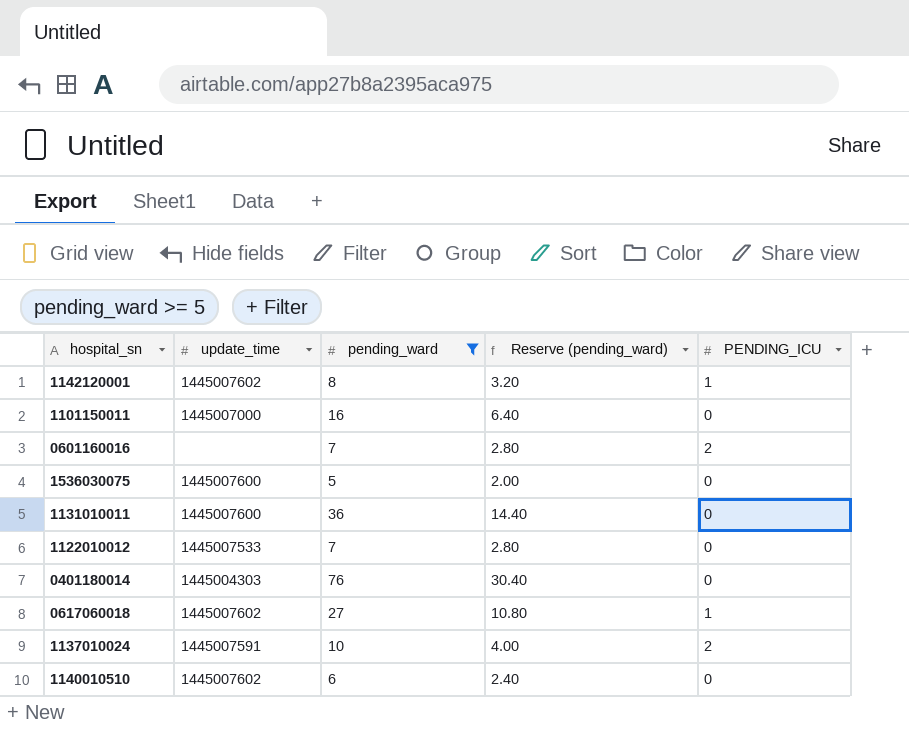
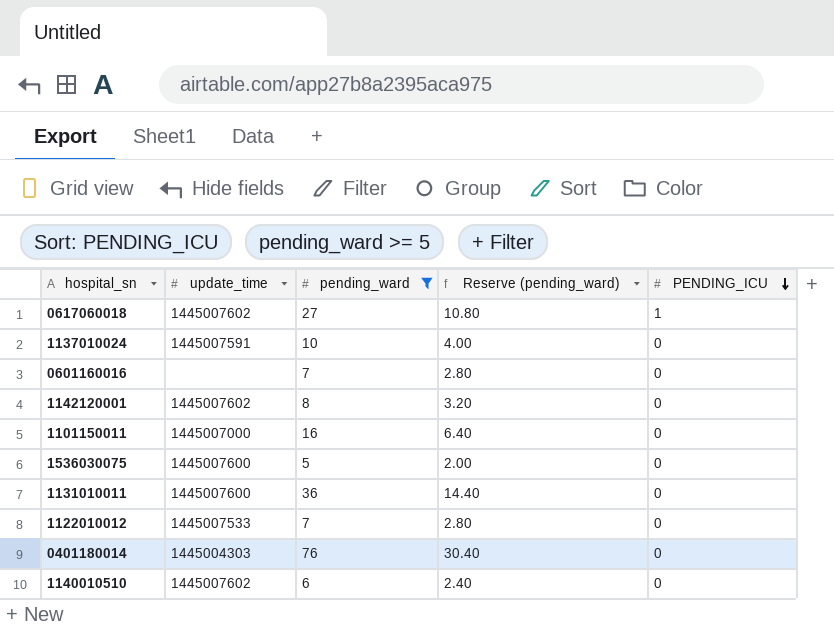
row order: none -> PENDING_ICU descending
1137010024 | PENDING_ICU: 2 -> 0
0601160016 | PENDING_ICU: 2 -> 0
1142120001 | PENDING_ICU: 1 -> 0

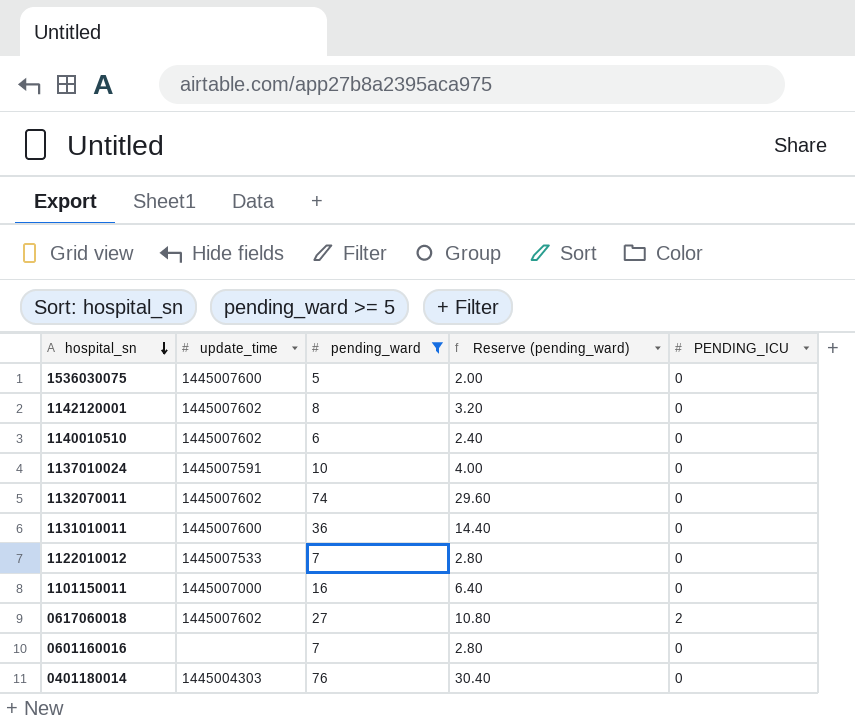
row order: PENDING_ICU descending -> hospital_sn descending
row 1132070011: none -> 1445007602 | 74 | 29.60 | 0
0617060018 | PENDING_ICU: 1 -> 2

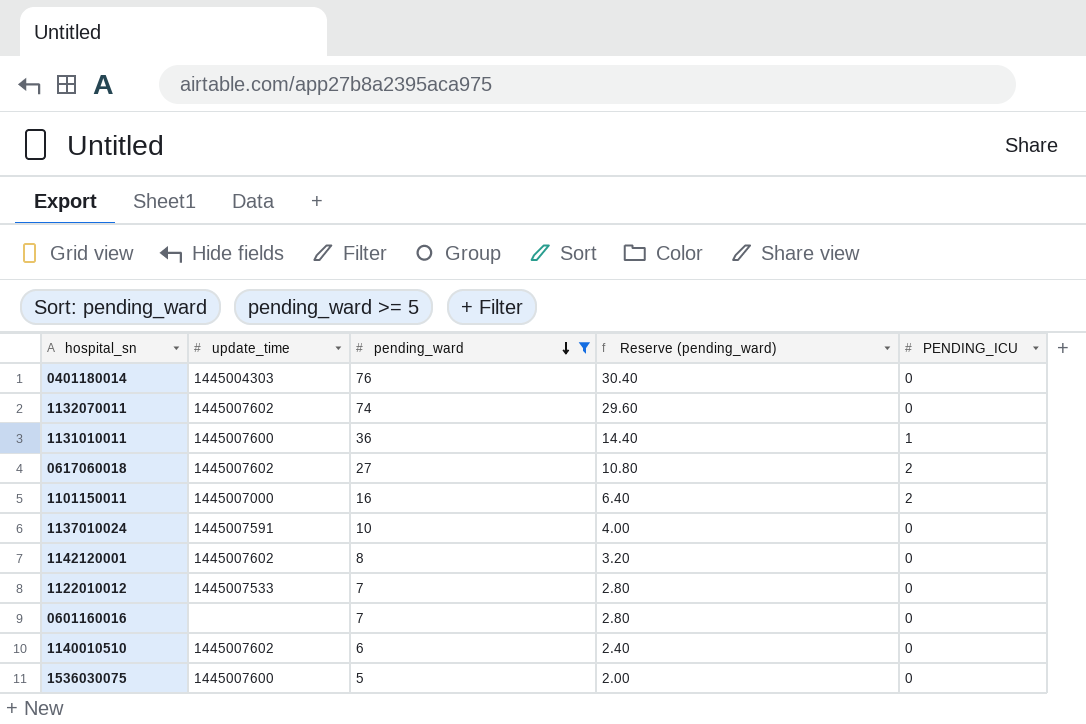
row order: hospital_sn descending -> pending_ward descending
1131010011 | PENDING_ICU: 0 -> 1
1101150011 | PENDING_ICU: 0 -> 2

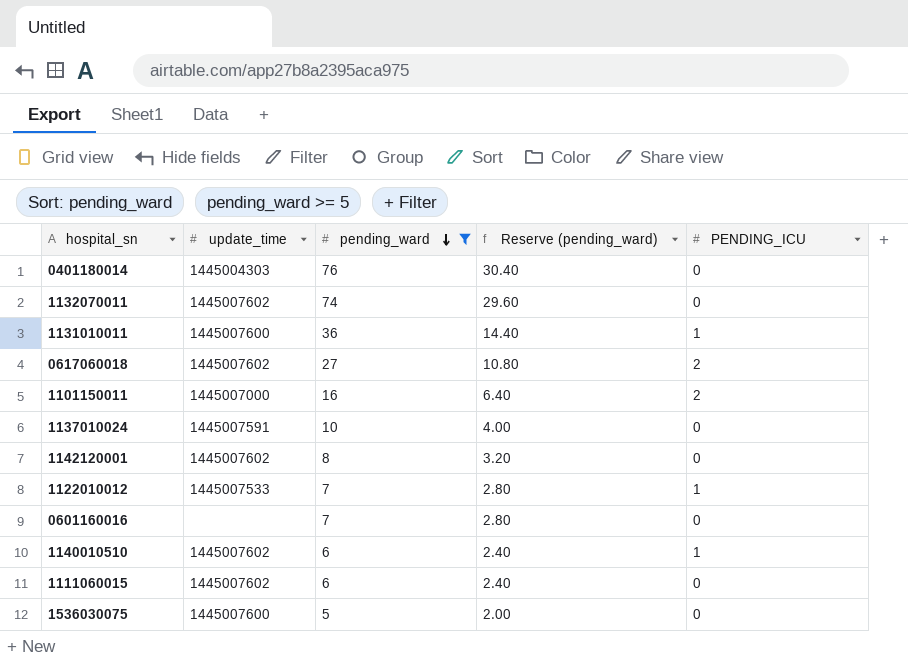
1122010012 | PENDING_ICU: 0 -> 1
1140010510 | PENDING_ICU: 0 -> 1
row 1111060015: none -> 1445007602 | 6 | 2.40 | 0

